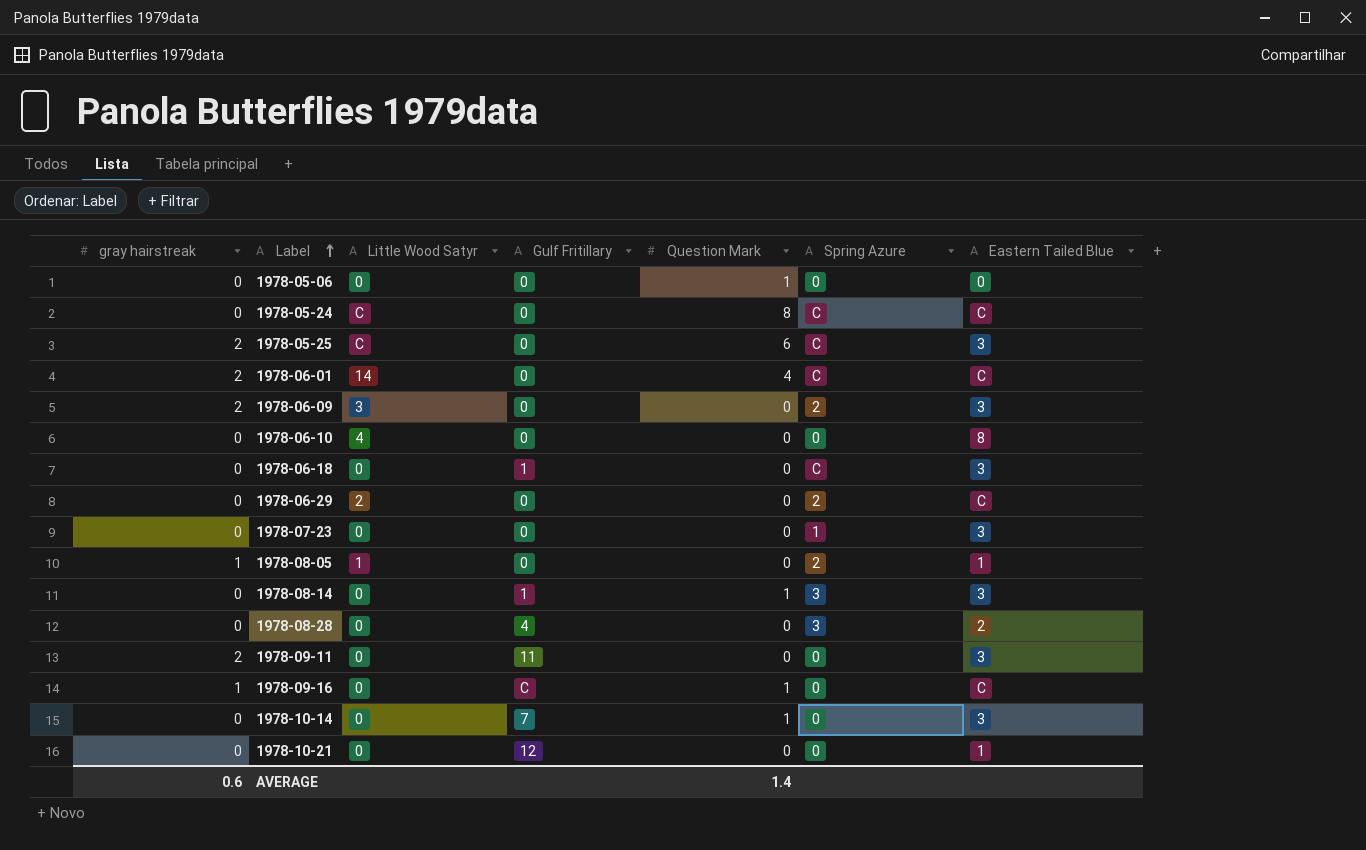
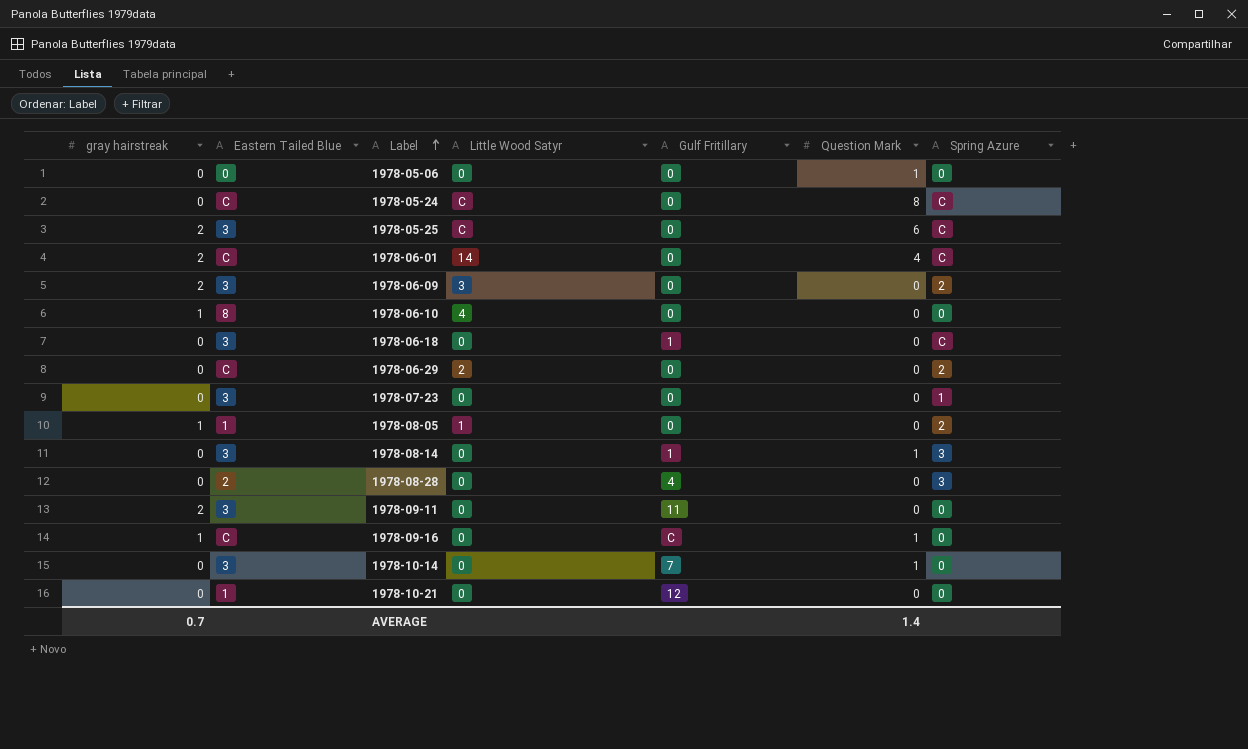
column Eastern Tailed Blue | position: 7 -> 2
1978-06-10 | gray hairstreak: 0 -> 1
AVERAGE | gray hairstreak: 0.6 -> 0.7

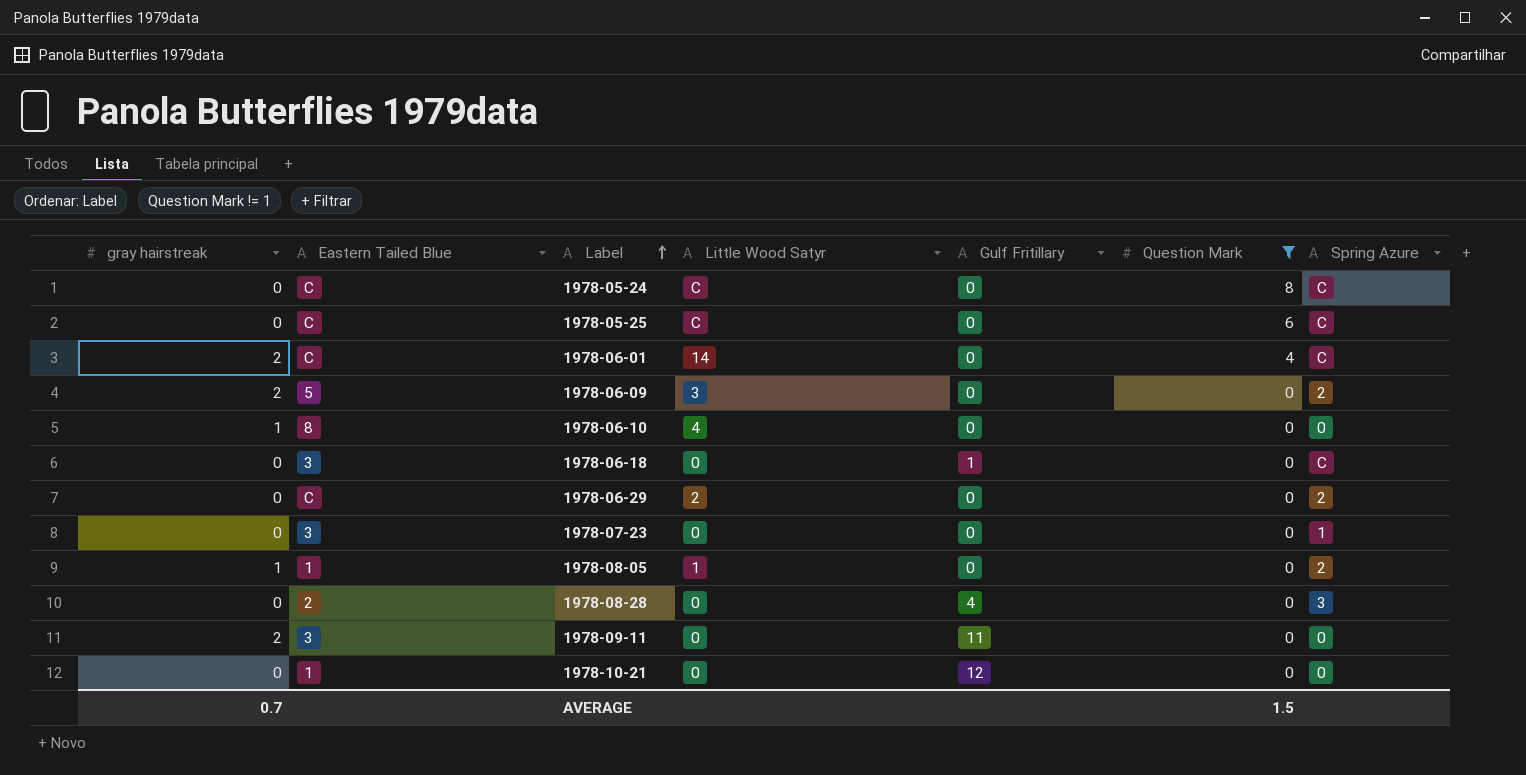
filter: none -> Question Mark != 1
1978-05-25 | gray hairstreak: 2 -> 0
1978-05-25 | Eastern Tailed Blue: 3 -> C
1978-06-09 | Eastern Tailed Blue: 3 -> 5
AVERAGE | Question Mark: 1.4 -> 1.5

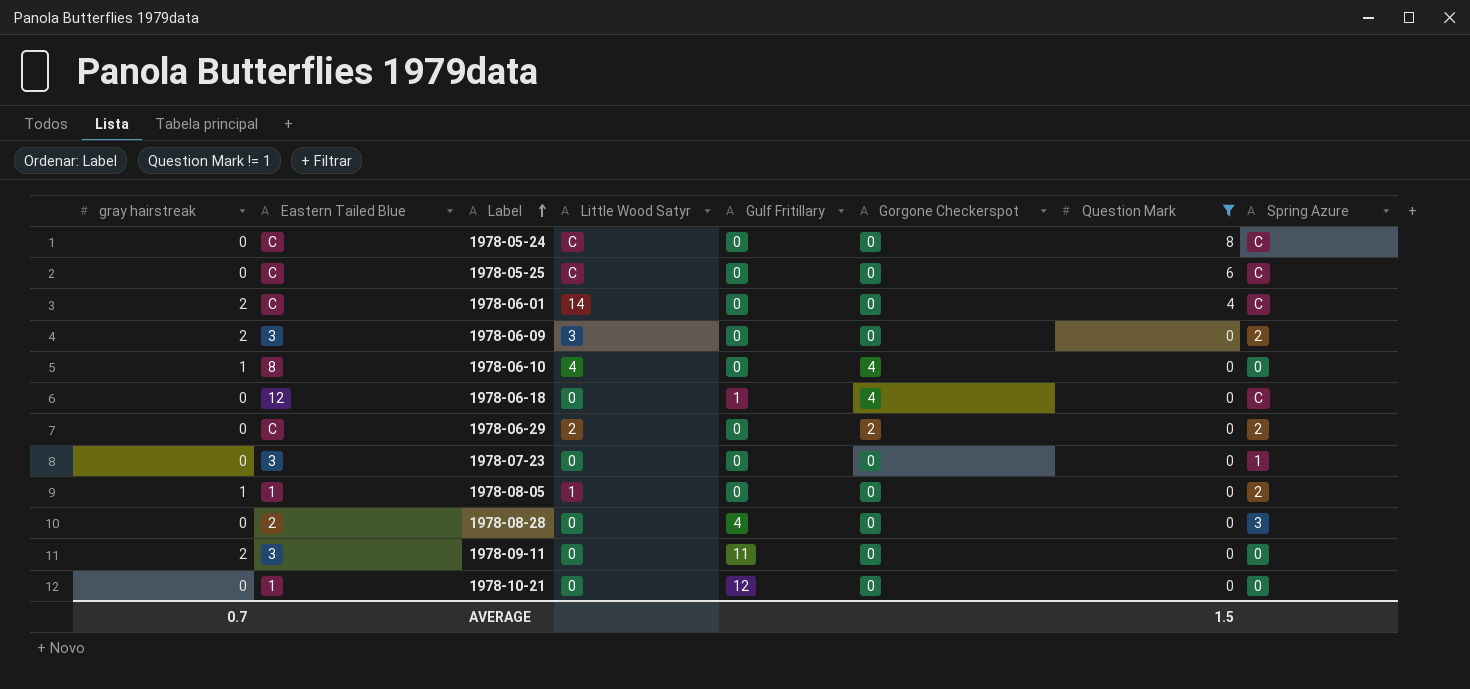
column Gorgone Checkerspot | position: none -> 6
1978-06-09 | Eastern Tailed Blue: 5 -> 3
1978-06-18 | Eastern Tailed Blue: 3 -> 12

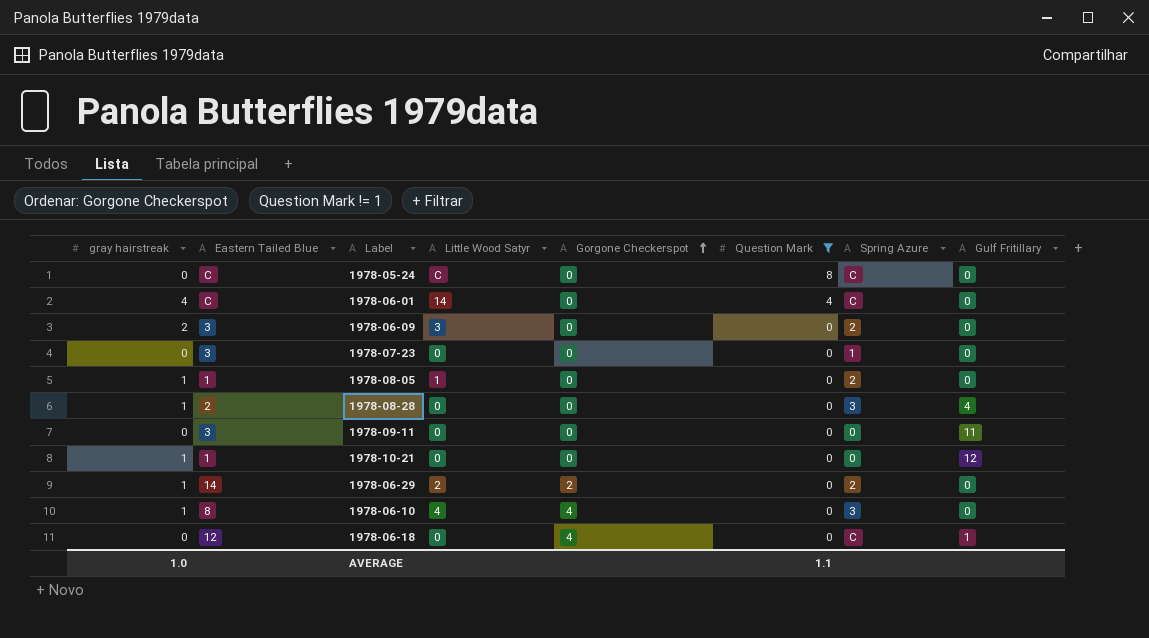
row order: Label ascending -> Gorgone Checkerspot ascending
column Gulf Fritillary | position: 5 -> 8
row 1978-05-25: 0 | C | C | 0 | 0 | 6 | C -> none
1978-06-01 | gray hairstreak: 2 -> 4
1978-08-28 | gray hairstreak: 0 -> 1
1978-09-11 | gray hairstreak: 2 -> 0
1978-10-21 | gray hairstreak: 0 -> 1
1978-06-29 | gray hairstreak: 0 -> 1
1978-06-29 | Eastern Tailed Blue: C -> 14
1978-06-10 | Spring Azure: 0 -> 3
AVERAGE | gray hairstreak: 0.7 -> 1.0
AVERAGE | Question Mark: 1.5 -> 1.1

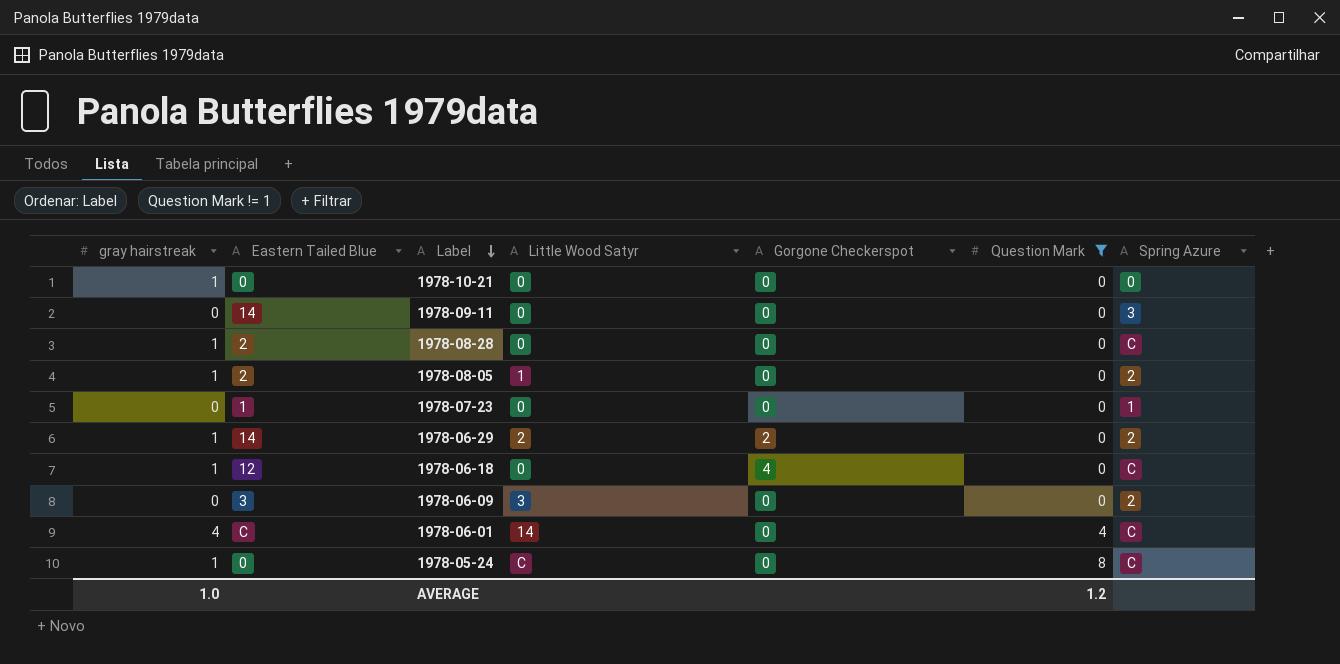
row order: Gorgone Checkerspot ascending -> Label descending
column Gulf Fritillary | position: 8 -> none
row 1978-06-10: 1 | 8 | 4 | 4 | 0 | 3 | 0 -> none
1978-10-21 | Eastern Tailed Blue: 1 -> 0
1978-09-11 | Eastern Tailed Blue: 3 -> 14
1978-09-11 | Spring Azure: 0 -> 3
1978-08-28 | Spring Azure: 3 -> C
1978-08-05 | Eastern Tailed Blue: 1 -> 2
1978-07-23 | Eastern Tailed Blue: 3 -> 1
1978-06-18 | gray hairstreak: 0 -> 1
1978-06-09 | gray hairstreak: 2 -> 0
1978-05-24 | gray hairstreak: 0 -> 1
1978-05-24 | Eastern Tailed Blue: C -> 0
AVERAGE | Question Mark: 1.1 -> 1.2

